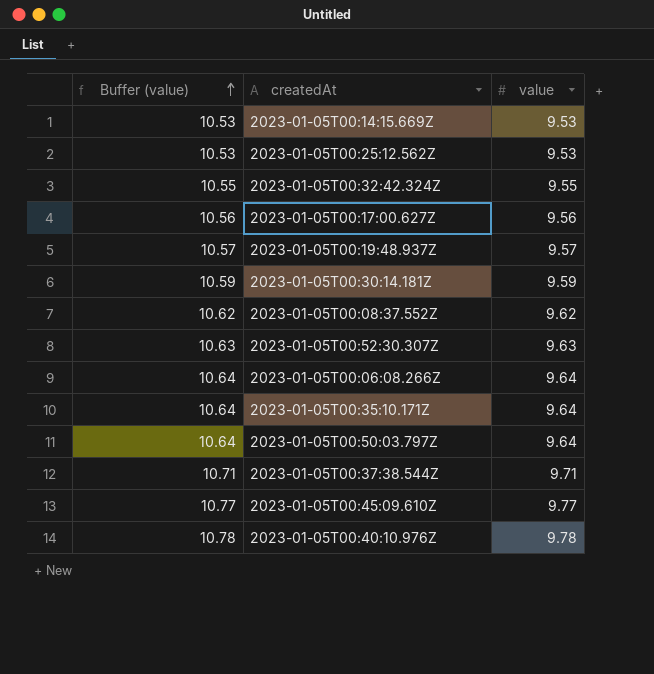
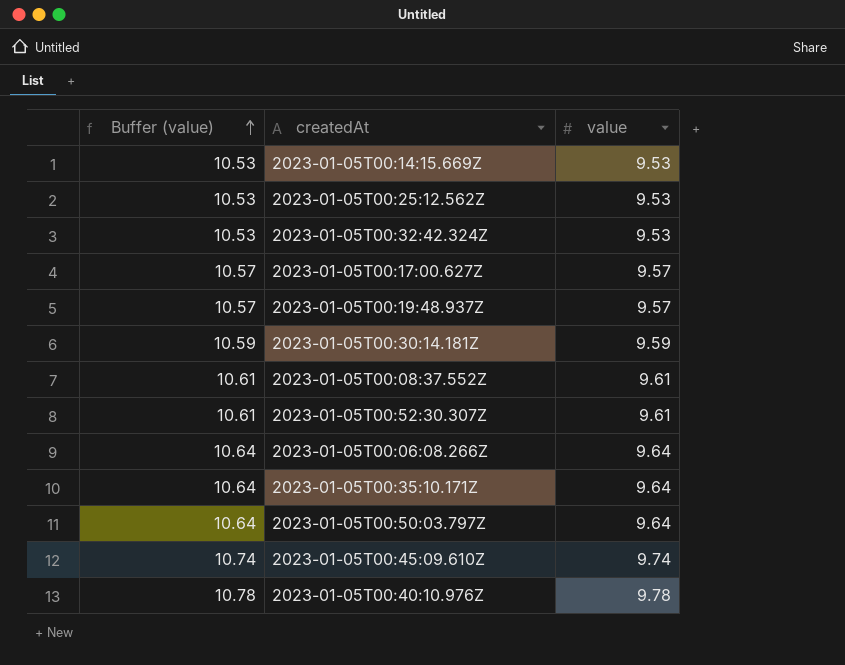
row 2023-01-05T00:37:38.544Z: 10.71 | 9.71 -> none
2023-01-05T00:32:42.324Z | Buffer (value): 10.55 -> 10.53
2023-01-05T00:32:42.324Z | value: 9.55 -> 9.53
2023-01-05T00:17:00.627Z | Buffer (value): 10.56 -> 10.57
2023-01-05T00:17:00.627Z | value: 9.56 -> 9.57
2023-01-05T00:08:37.552Z | Buffer (value): 10.62 -> 10.61
2023-01-05T00:08:37.552Z | value: 9.62 -> 9.61
2023-01-05T00:52:30.307Z | Buffer (value): 10.63 -> 10.61
2023-01-05T00:52:30.307Z | value: 9.63 -> 9.61
2023-01-05T00:45:09.610Z | Buffer (value): 10.77 -> 10.74
2023-01-05T00:45:09.610Z | value: 9.77 -> 9.74

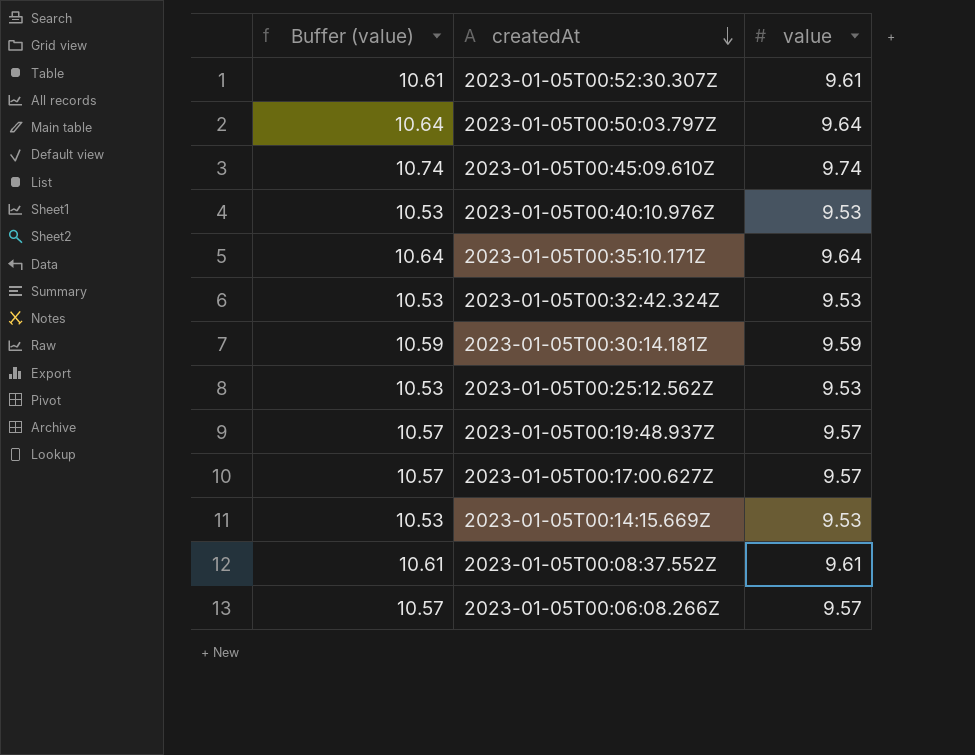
row order: Buffer (value) ascending -> createdAt descending
2023-01-05T00:40:10.976Z | Buffer (value): 10.78 -> 10.53
2023-01-05T00:40:10.976Z | value: 9.78 -> 9.53
2023-01-05T00:06:08.266Z | Buffer (value): 10.64 -> 10.57
2023-01-05T00:06:08.266Z | value: 9.64 -> 9.57

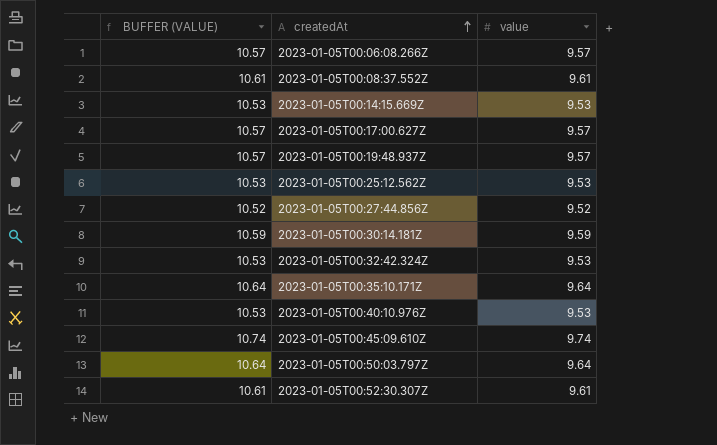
row order: createdAt descending -> createdAt ascending
column name: Buffer (value) -> BUFFER (VALUE)
row 2023-01-05T00:27:44.856Z: none -> 10.52 | 9.52

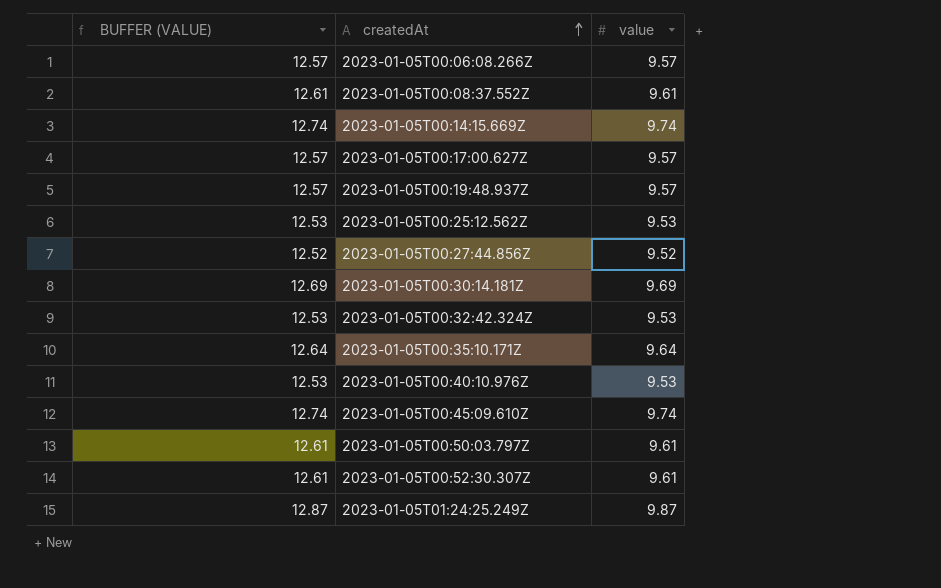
column BUFFER (VALUE) | formula: [value] + 1 -> [value] + 3
2023-01-05T00:14:15.669Z | value: 9.53 -> 9.74
2023-01-05T00:30:14.181Z | value: 9.59 -> 9.69
2023-01-05T00:50:03.797Z | value: 9.64 -> 9.61
row 2023-01-05T01:24:25.249Z: none -> 12.87 | 9.87

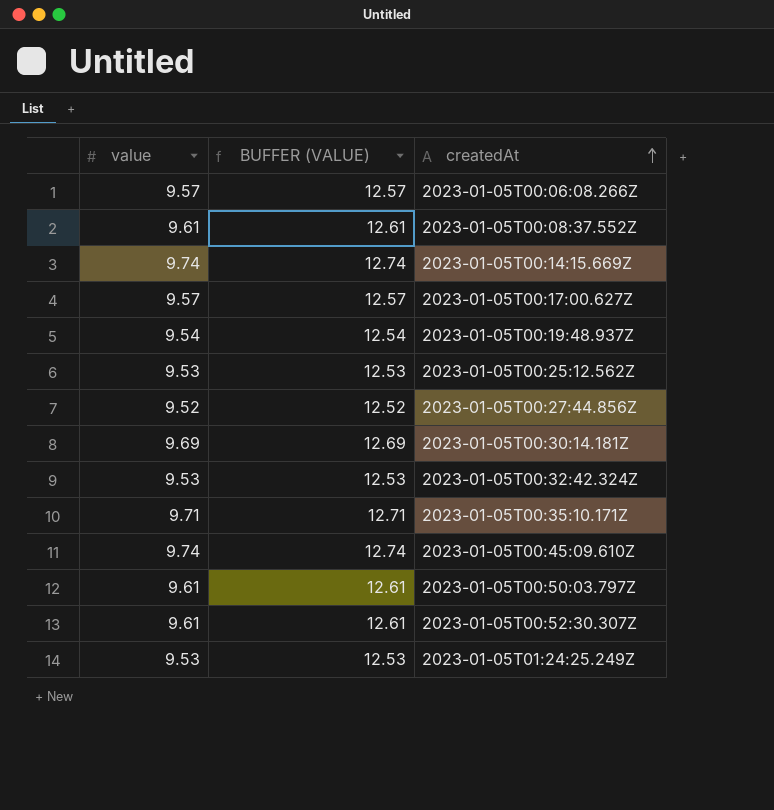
column value | position: 3 -> 1
row 2023-01-05T00:40:10.976Z: 12.53 | 9.53 -> none
2023-01-05T00:19:48.937Z | value: 9.57 -> 9.54
2023-01-05T00:19:48.937Z | BUFFER (VALUE): 12.57 -> 12.54
2023-01-05T00:35:10.171Z | value: 9.64 -> 9.71
2023-01-05T00:35:10.171Z | BUFFER (VALUE): 12.64 -> 12.71
2023-01-05T01:24:25.249Z | value: 9.87 -> 9.53
2023-01-05T01:24:25.249Z | BUFFER (VALUE): 12.87 -> 12.53

